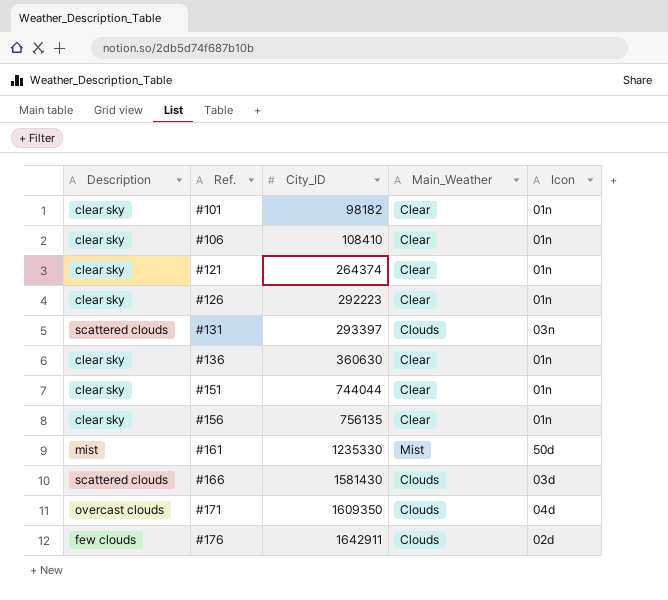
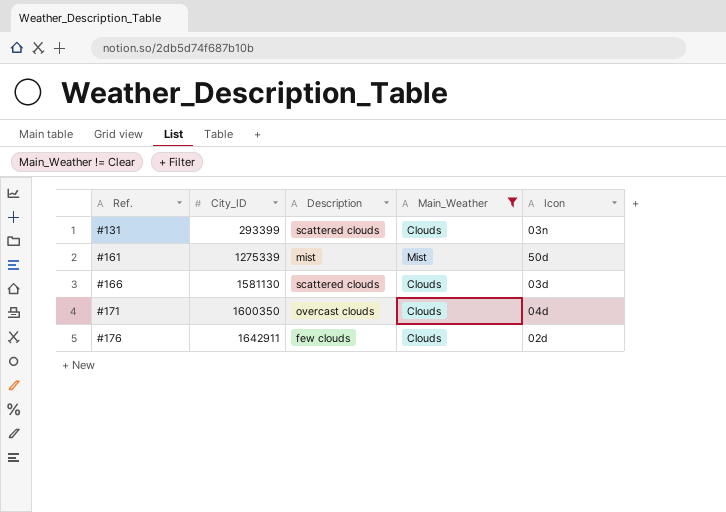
filter: none -> Main_Weather != Clear
column Description | position: 1 -> 3
#131 | City_ID: 293397 -> 293399
#161 | City_ID: 1235330 -> 1275339
#166 | City_ID: 1581430 -> 1581130
#171 | City_ID: 1609350 -> 1600350

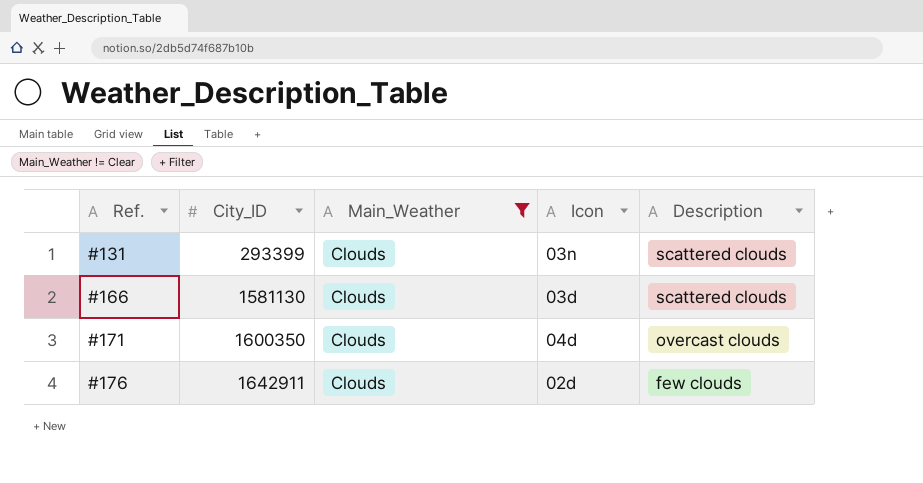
column Description | position: 3 -> 5
row #161: 1275339 | mist | Mist | 50d -> none

